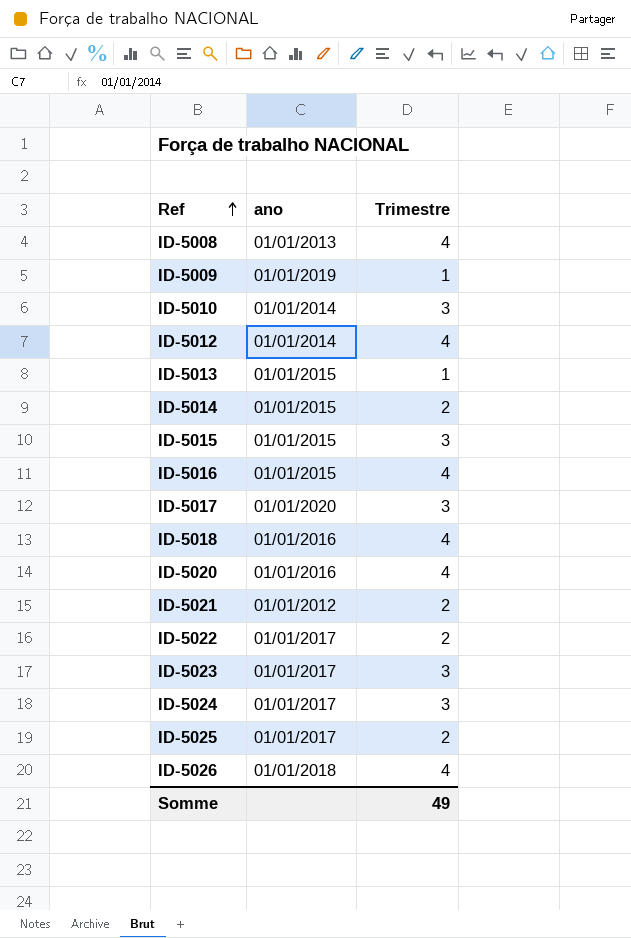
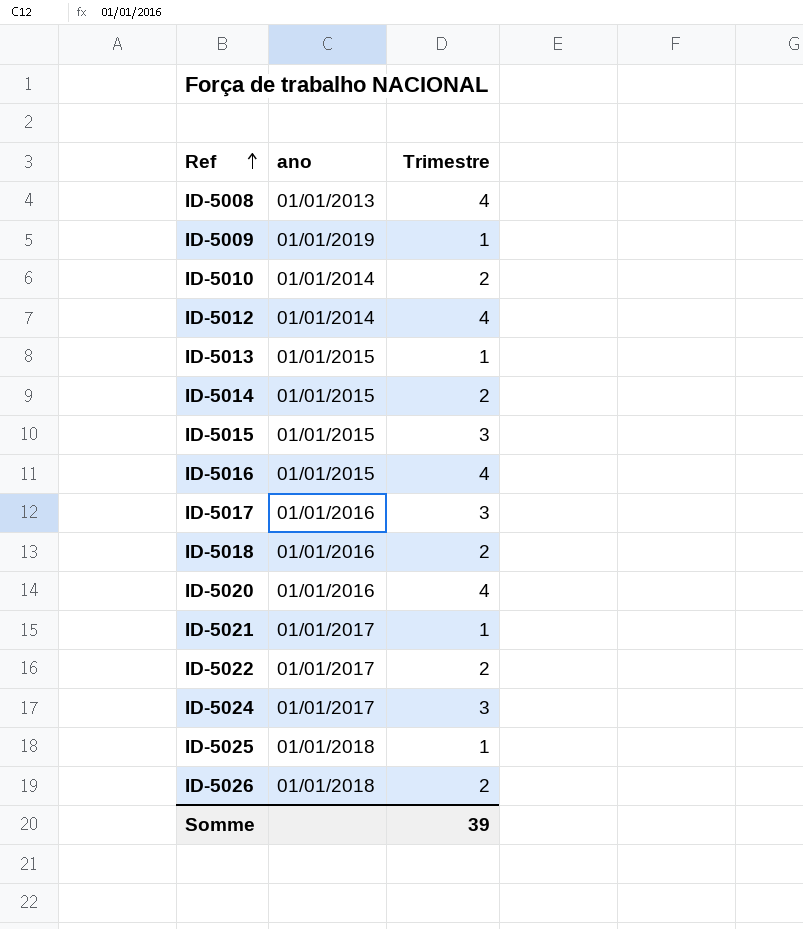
row ID-5023: 01/01/2017 | 3 -> none
ID-5010 | Trimestre: 3 -> 2
ID-5017 | ano: 01/01/2020 -> 01/01/2016
ID-5018 | Trimestre: 4 -> 2
ID-5021 | ano: 01/01/2012 -> 01/01/2017
ID-5021 | Trimestre: 2 -> 1
ID-5025 | ano: 01/01/2017 -> 01/01/2018
ID-5025 | Trimestre: 2 -> 1
ID-5026 | Trimestre: 4 -> 2
Somme | Trimestre: 49 -> 39

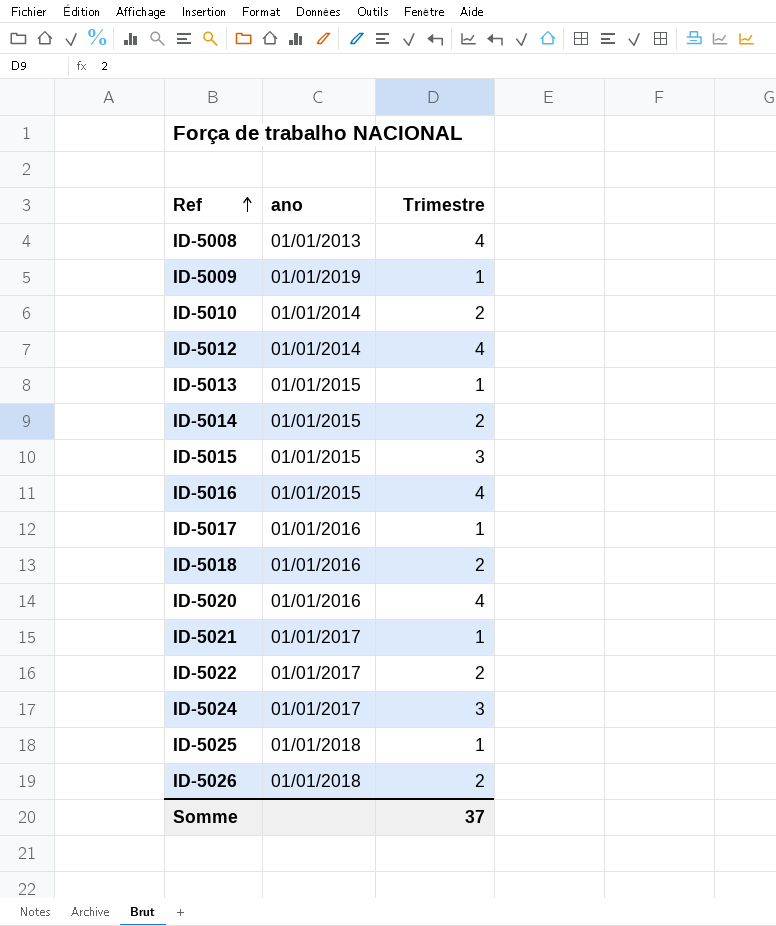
ID-5017 | Trimestre: 3 -> 1
Somme | Trimestre: 39 -> 37

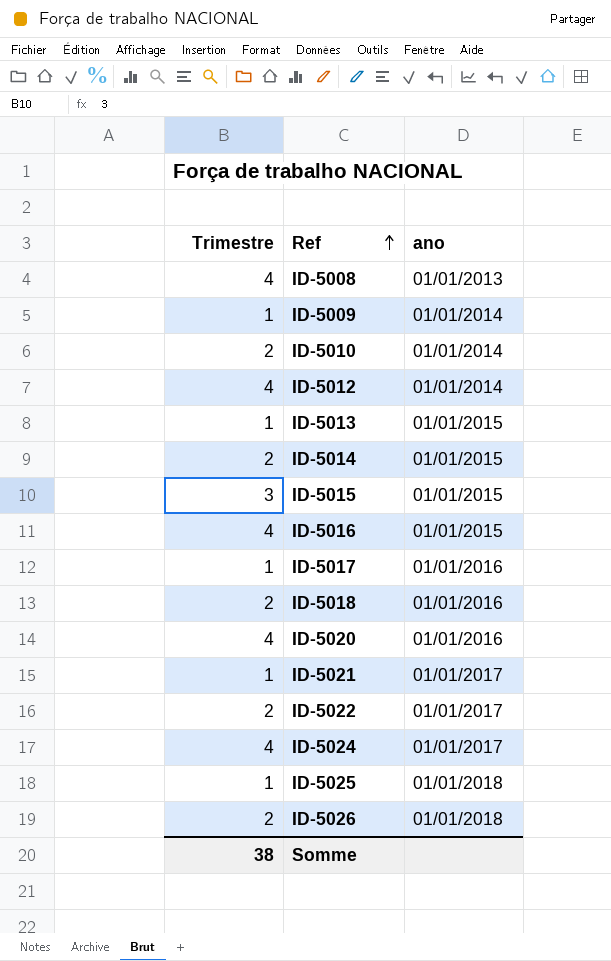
column Trimestre | position: 3 -> 1
ID-5009 | ano: 01/01/2019 -> 01/01/2014
ID-5024 | Trimestre: 3 -> 4
Somme | Trimestre: 37 -> 38

